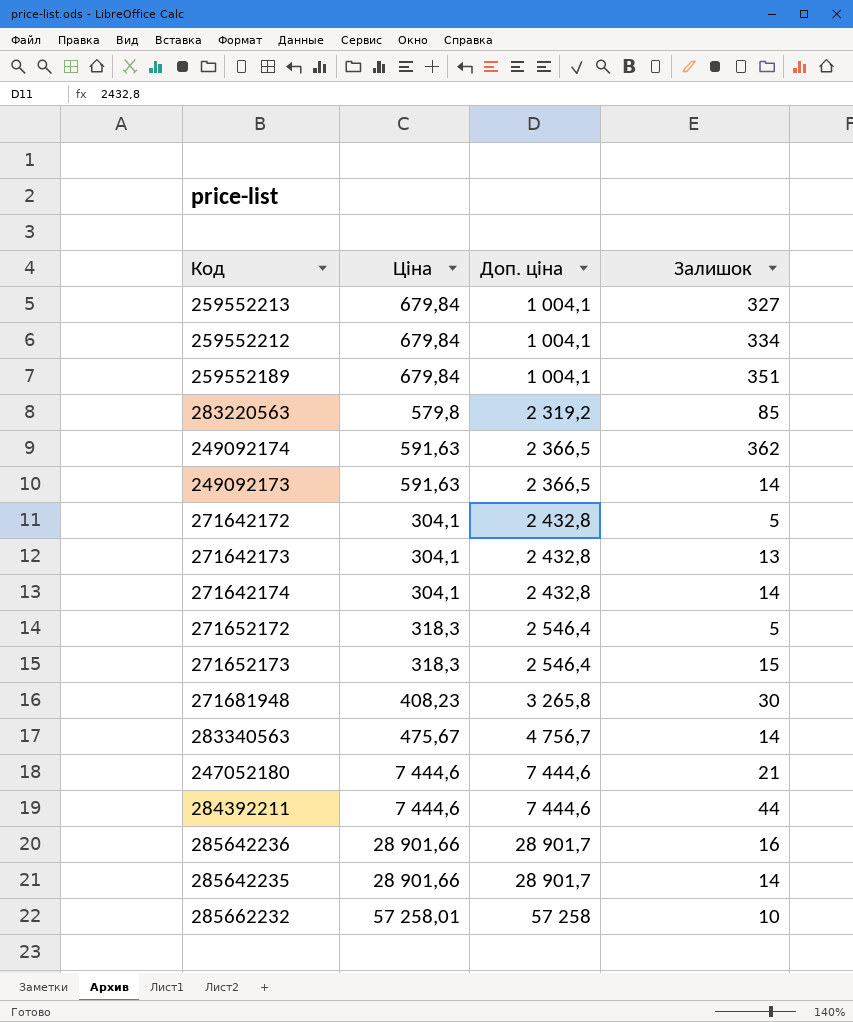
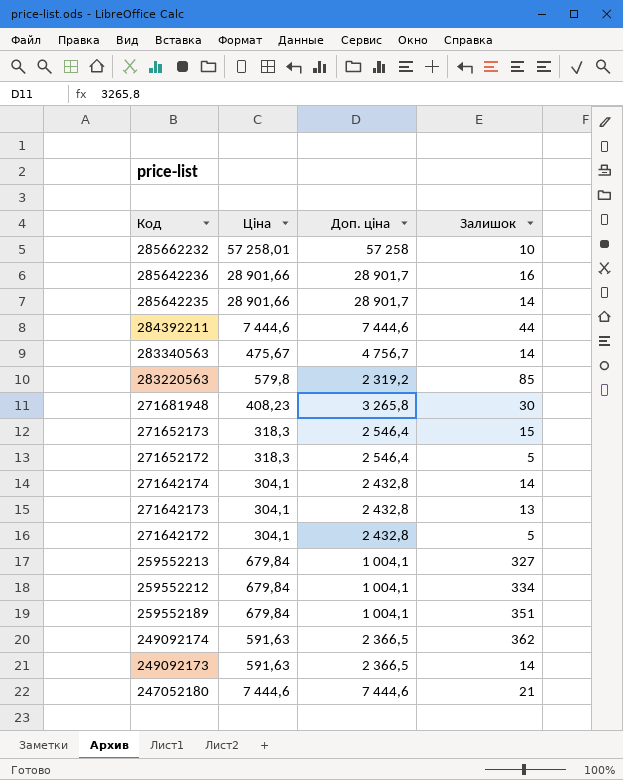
row order: Доп. ціна ascending -> Код descending

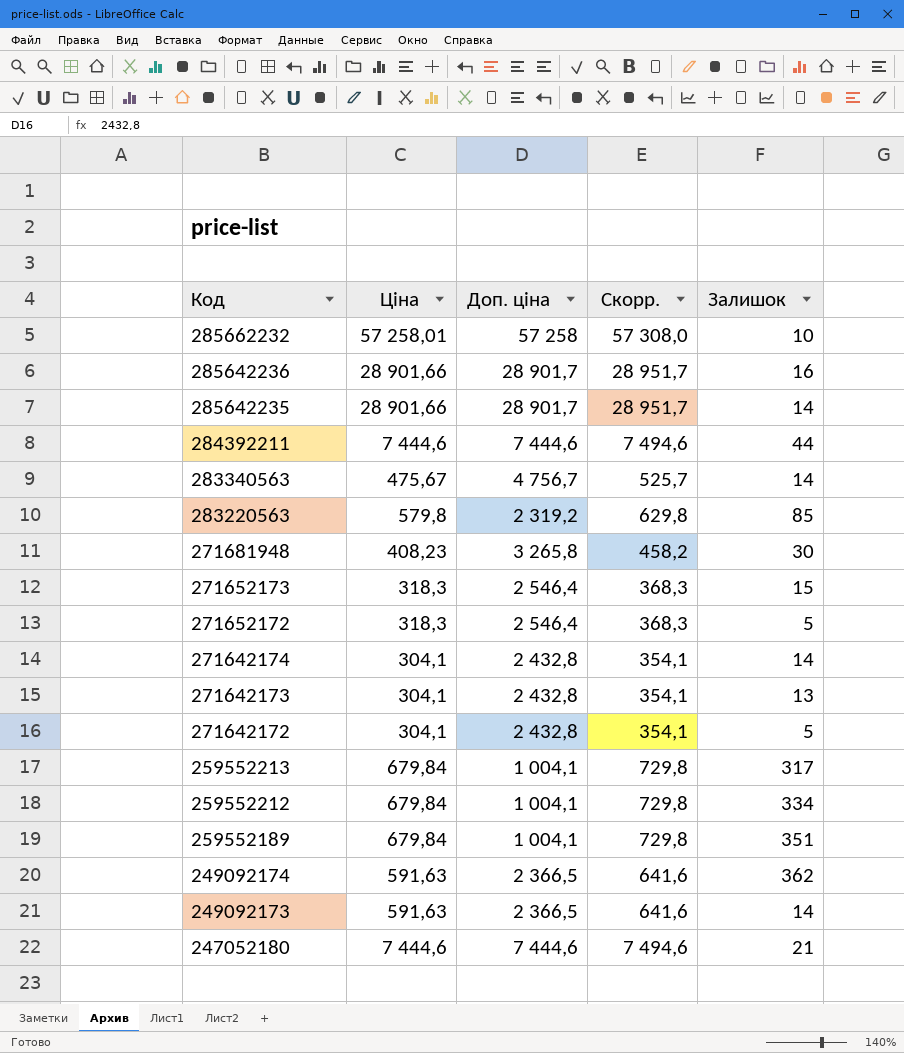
column Скорр. | formula: none -> [Ціна] + 50
259552213 | Залишок: 327 -> 317

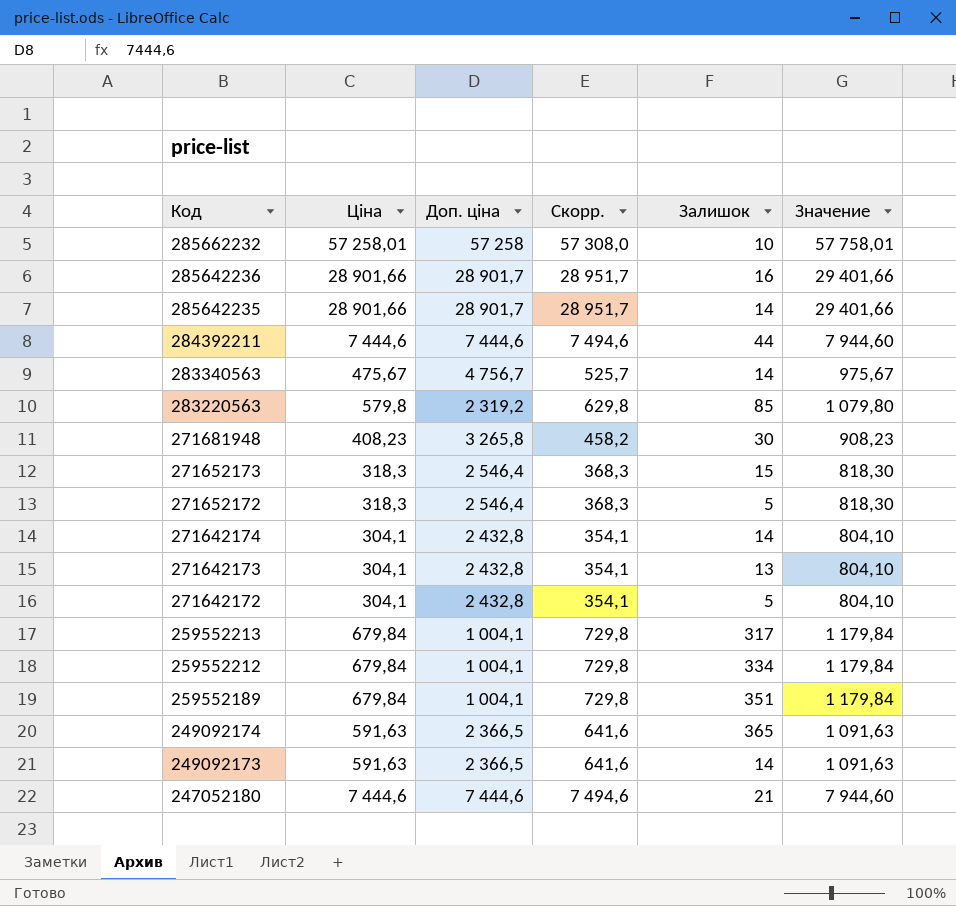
column Значение | formula: none -> [Ціна] + 500
249092174 | Залишок: 362 -> 365

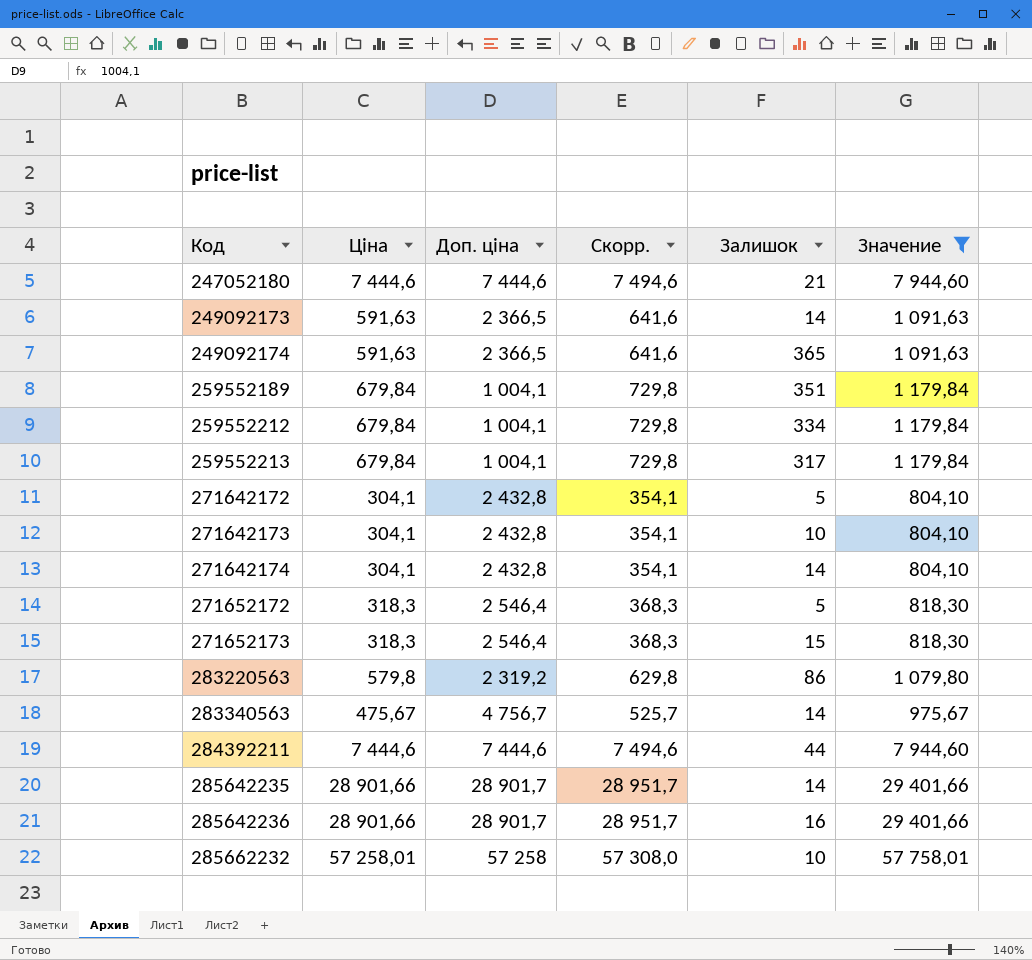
filter: none -> Значение != 908,23
row order: Код descending -> Код ascending
271642173 | Залишок: 13 -> 10
283220563 | Залишок: 85 -> 86

